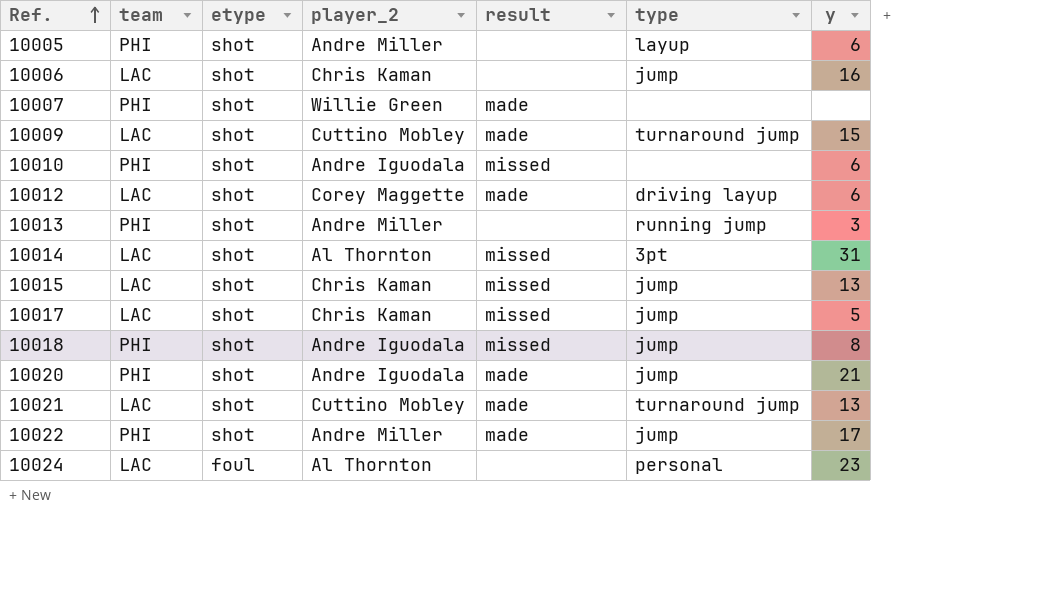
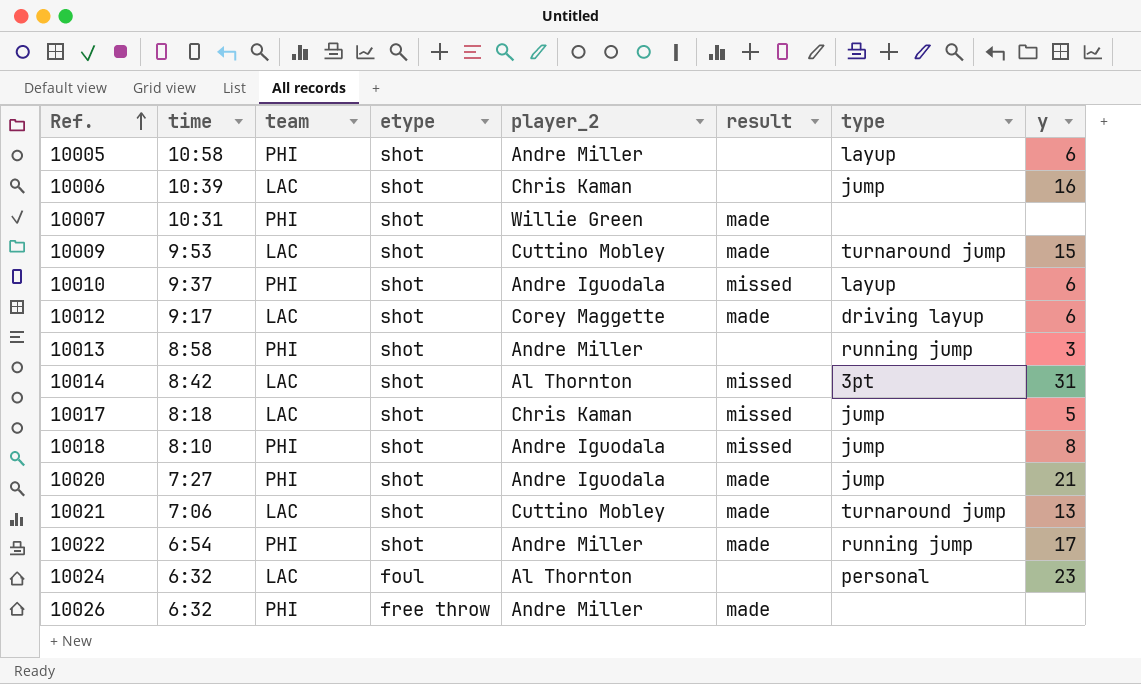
column time | position: none -> 2
row 10015: LAC | shot | Chris Kaman | missed | jump | 13 -> none
10010 | type: none -> layup
10022 | type: jump -> running jump
row 10026: none -> 6:32 | PHI | free throw | Andre Miller | made | none | none

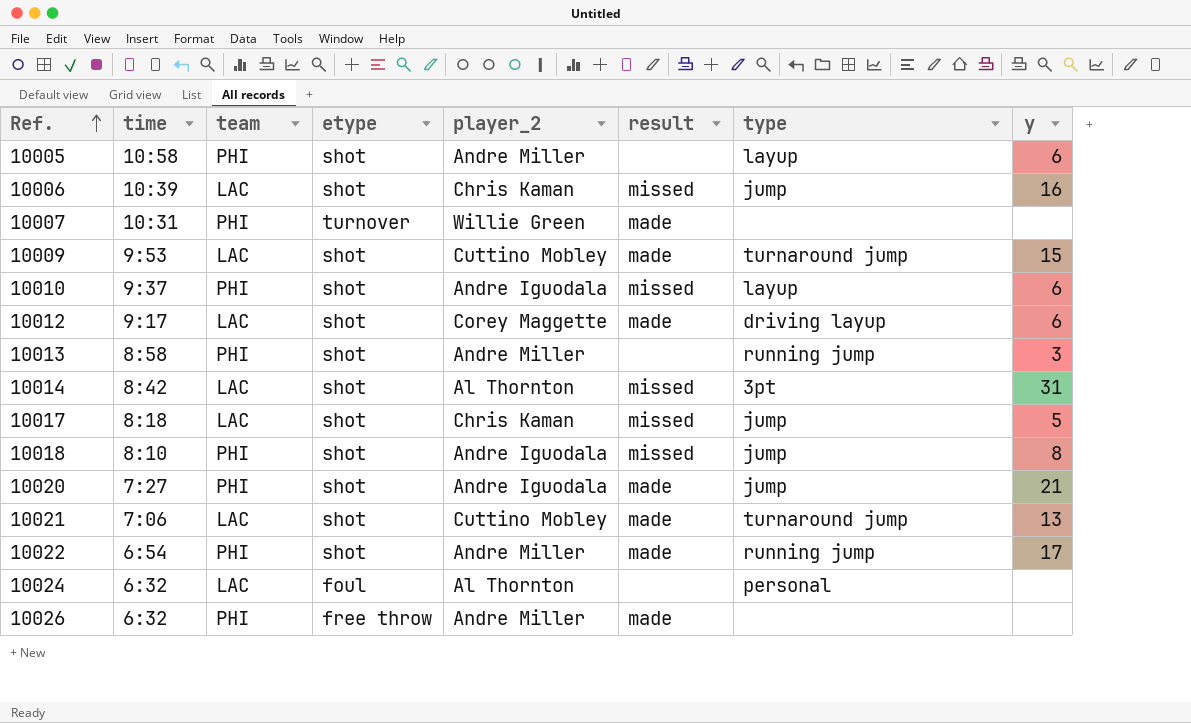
10006 | result: none -> missed
10007 | etype: shot -> turnover
10024 | y: 23 -> none

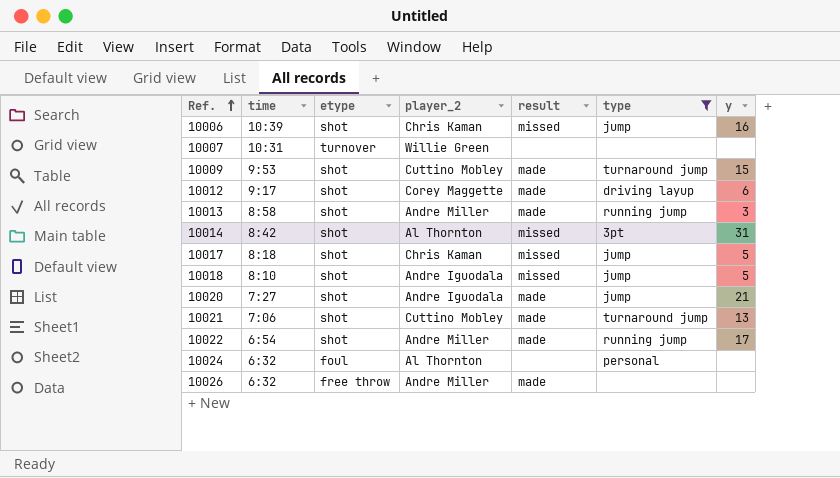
filter: none -> type != layup
column team | position: 3 -> none
10007 | result: made -> none
10013 | result: none -> made
10018 | y: 8 -> 5

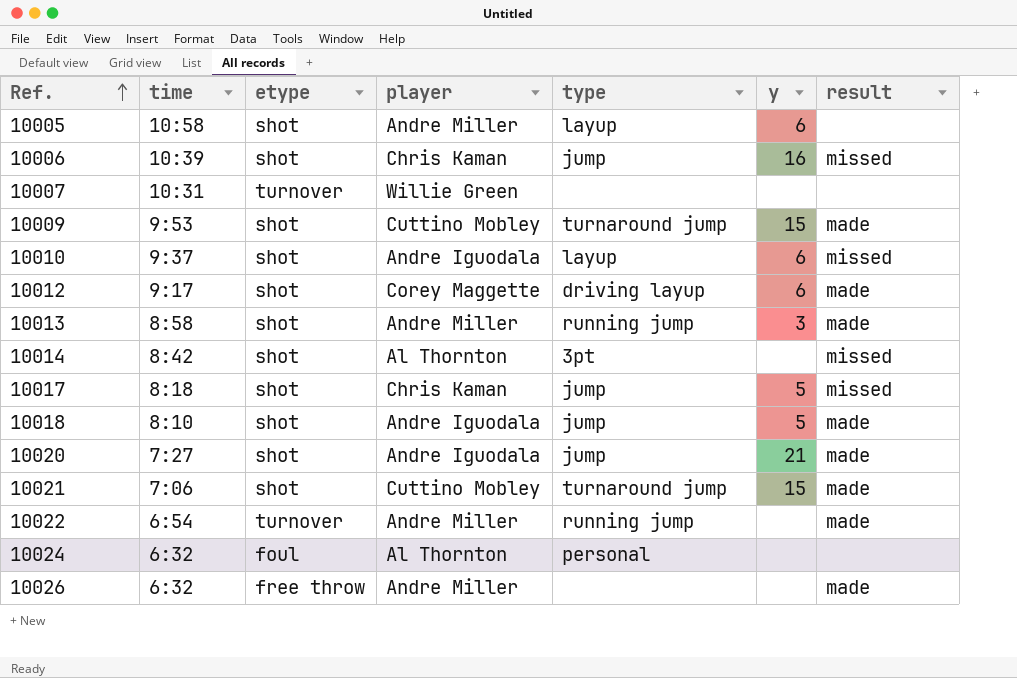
filter: type != layup -> none
column name: player_2 -> player
column result | position: 5 -> 7
10014 | y: 31 -> none
10018 | result: missed -> made
10021 | y: 13 -> 15
10022 | etype: shot -> turnover
10022 | y: 17 -> none

